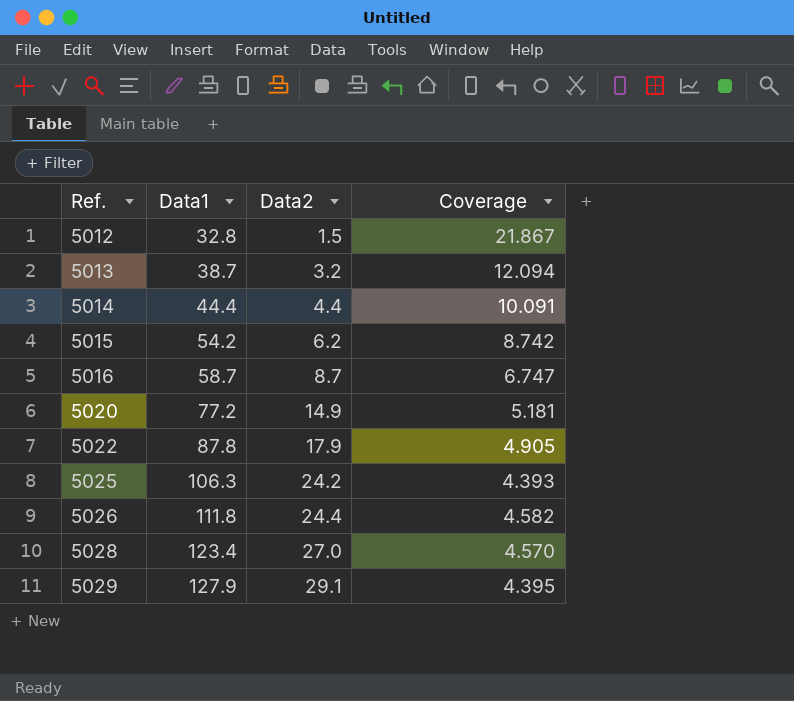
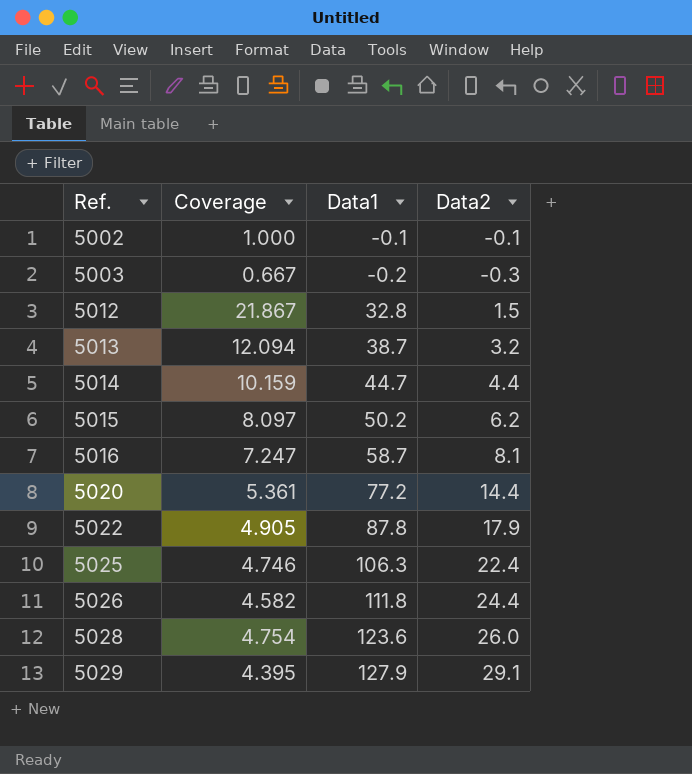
column Coverage | position: 4 -> 2
row 5002: none -> 1.000 | -0.1 | -0.1
row 5003: none -> 0.667 | -0.2 | -0.3
5014 | Coverage: 10.091 -> 10.159
5014 | Data1: 44.4 -> 44.7
5015 | Coverage: 8.742 -> 8.097
5015 | Data1: 54.2 -> 50.2
5016 | Coverage: 6.747 -> 7.247
5016 | Data2: 8.7 -> 8.1
5020 | Coverage: 5.181 -> 5.361
5020 | Data2: 14.9 -> 14.4
5025 | Coverage: 4.393 -> 4.746
5025 | Data2: 24.2 -> 22.4
5028 | Coverage: 4.570 -> 4.754
5028 | Data1: 123.4 -> 123.6
5028 | Data2: 27.0 -> 26.0

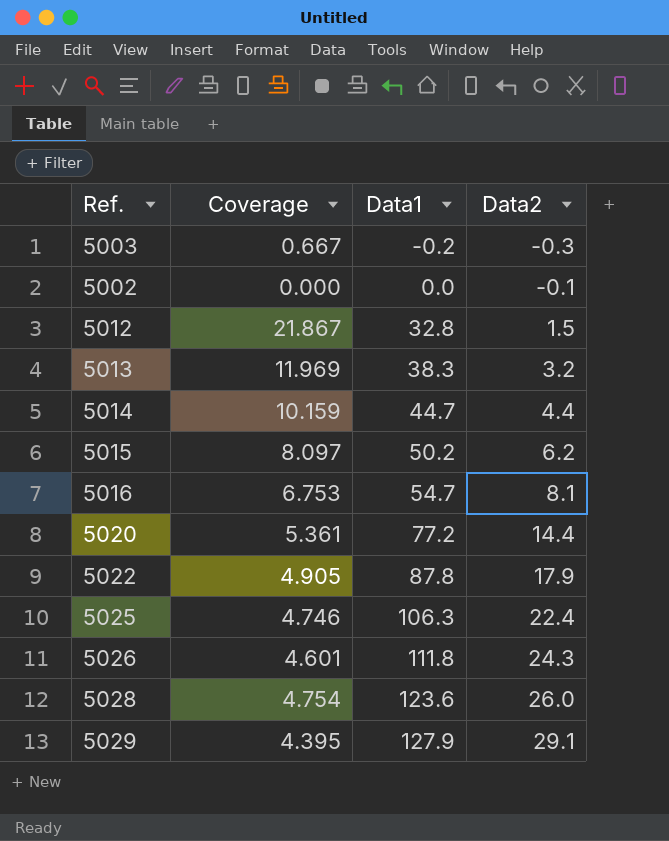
row order: Ref. ascending -> Data1 ascending
5002 | Coverage: 1.000 -> 0.000
5002 | Data1: -0.1 -> 0.0
5013 | Coverage: 12.094 -> 11.969
5013 | Data1: 38.7 -> 38.3
5016 | Coverage: 7.247 -> 6.753
5016 | Data1: 58.7 -> 54.7
5026 | Coverage: 4.582 -> 4.601
5026 | Data2: 24.4 -> 24.3

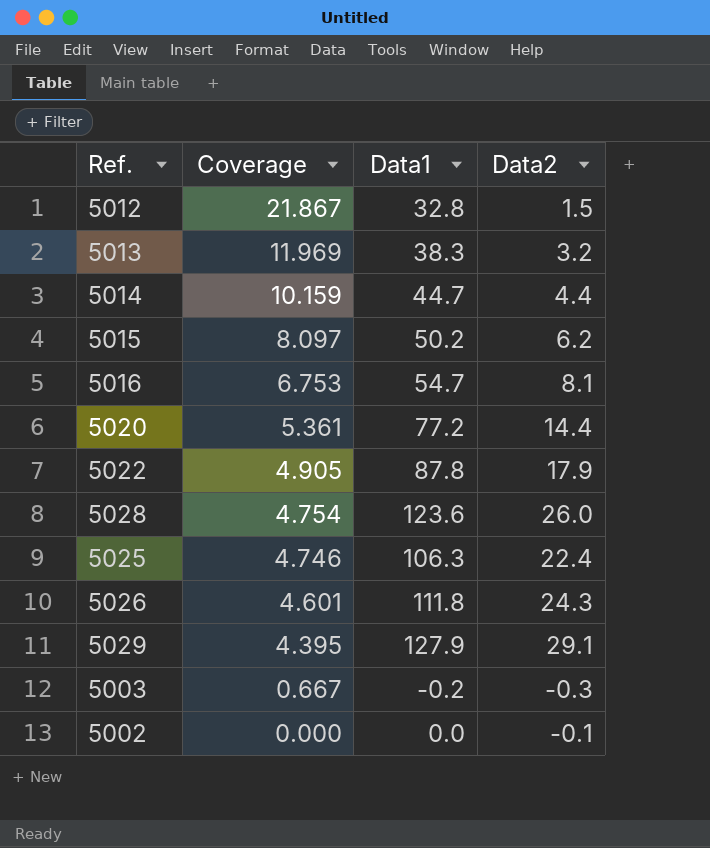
row order: Data1 ascending -> Coverage descending

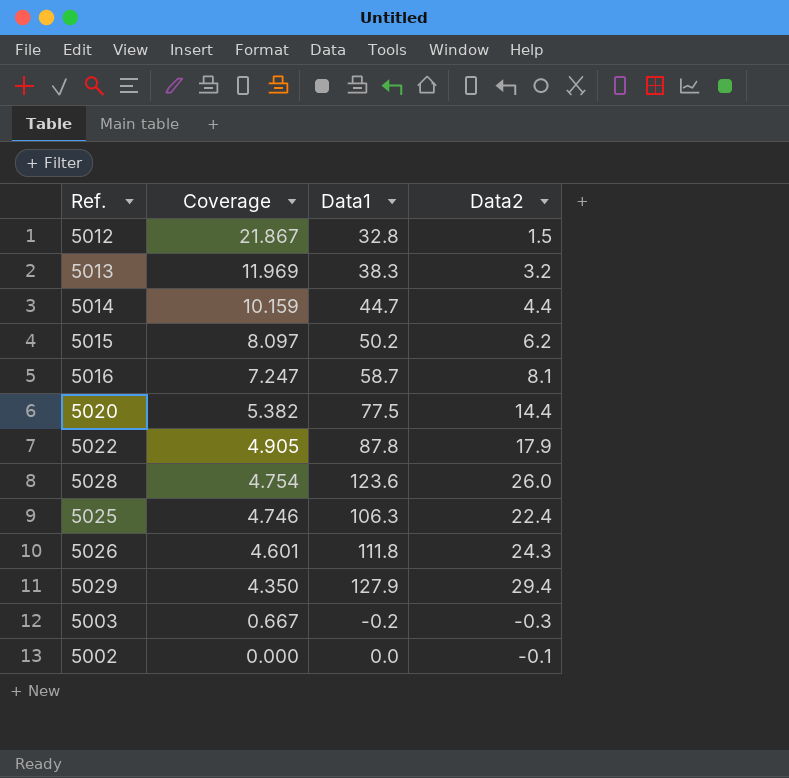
5016 | Coverage: 6.753 -> 7.247
5016 | Data1: 54.7 -> 58.7
5020 | Coverage: 5.361 -> 5.382
5020 | Data1: 77.2 -> 77.5
5029 | Coverage: 4.395 -> 4.350
5029 | Data2: 29.1 -> 29.4

